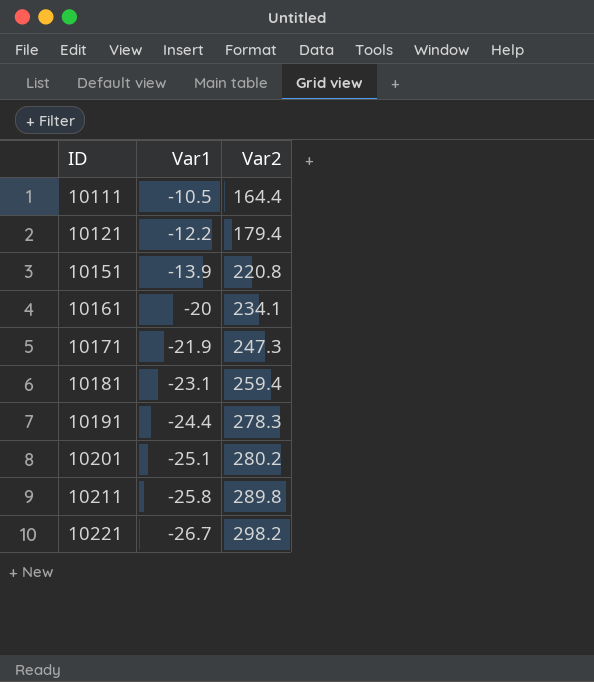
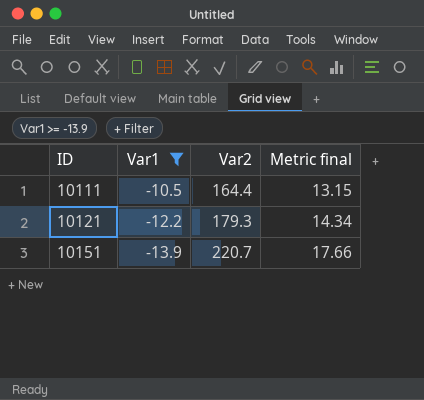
filter: none -> Var1 >= -13.9
column Metric final | formula: none -> [Var2] * 0.08
10121 | Var2: 179.4 -> 179.3
10151 | Var2: 220.8 -> 220.7

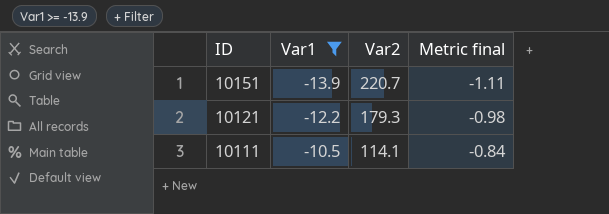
row order: ID ascending -> ID descending
column Metric final | formula: [Var2] * 0.08 -> [Var1] * 0.08
10111 | Var2: 164.4 -> 114.1

